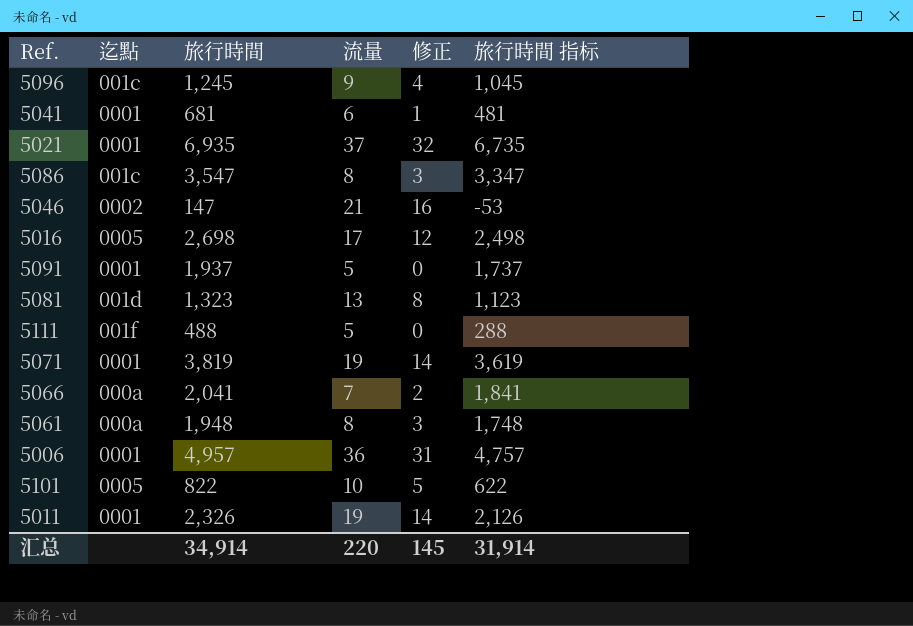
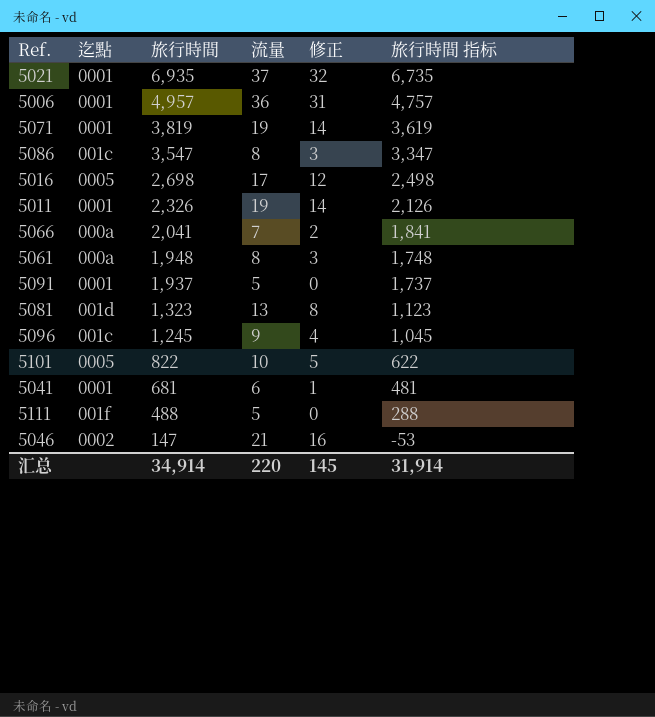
row order: none -> 旅行時間 descending

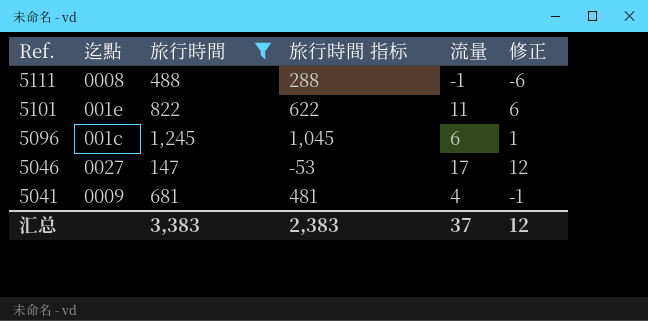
filter: none -> 旅行時間 <= 1,245
row order: 旅行時間 descending -> Ref. descending
column 旅行時間 指标 | position: 6 -> 4
5111 | 迄點: 001f -> 0008
5111 | 流量: 5 -> -1
5111 | 修正: 0 -> -6
5101 | 迄點: 0005 -> 001e
5101 | 流量: 10 -> 11
5101 | 修正: 5 -> 6
5096 | 流量: 9 -> 6
5096 | 修正: 4 -> 1
5046 | 迄點: 0002 -> 0027
5046 | 流量: 21 -> 17
5046 | 修正: 16 -> 12
5041 | 迄點: 0001 -> 0009
5041 | 流量: 6 -> 4
5041 | 修正: 1 -> -1
汇总 | 旅行時間: 34,914 -> 3,383
汇总 | 旅行時間 指标: 31,914 -> 2,383
汇总 | 流量: 220 -> 37
汇总 | 修正: 145 -> 12

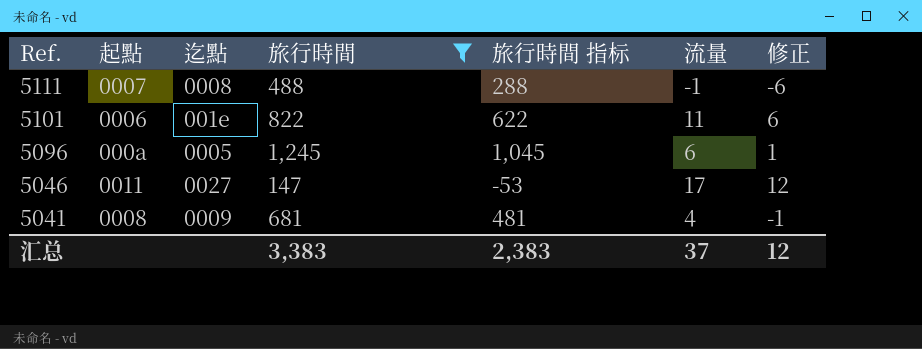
column 起點 | position: none -> 2
5096 | 迄點: 001c -> 0005

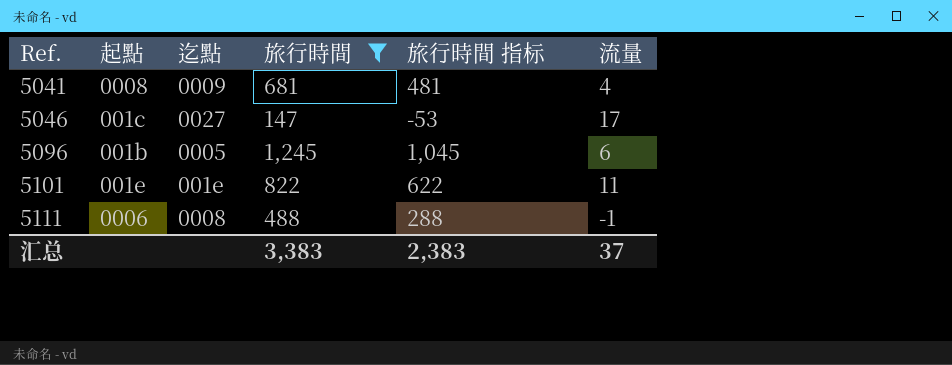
row order: Ref. descending -> Ref. ascending
column 修正 | formula: [流量] - 5 -> none
5046 | 起點: 0011 -> 001c
5096 | 起點: 000a -> 001b
5101 | 起點: 0006 -> 001e
5111 | 起點: 0007 -> 0006

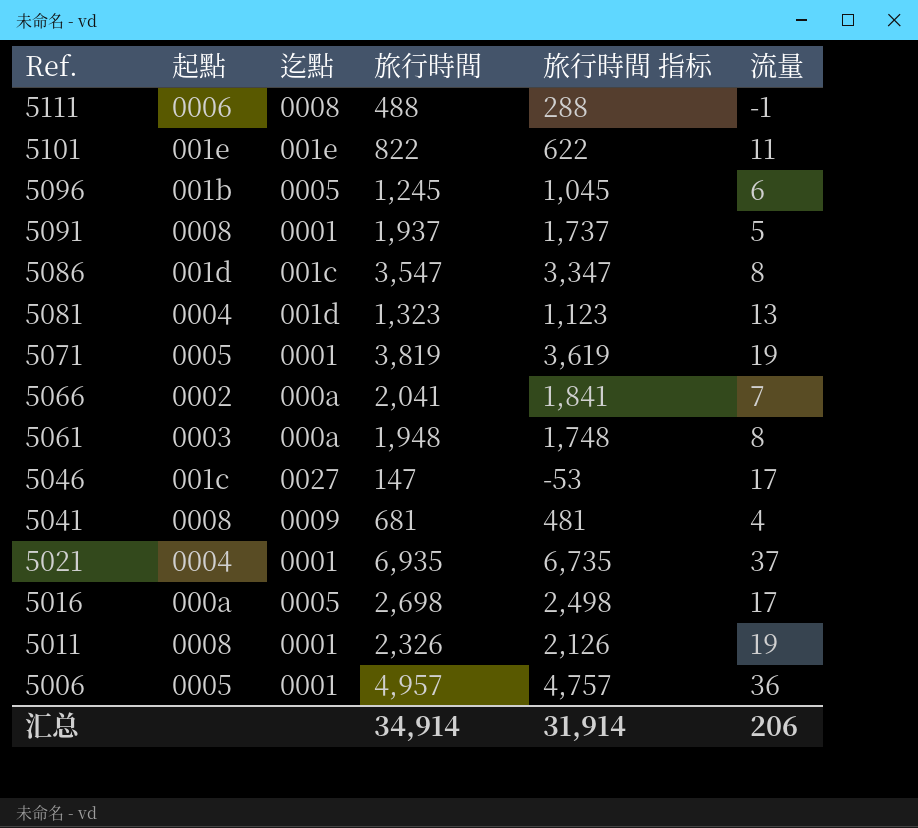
filter: 旅行時間 <= 1,245 -> none
row order: Ref. ascending -> Ref. descending
汇总 | 旅行時間: 3,383 -> 34,914
汇总 | 旅行時間 指标: 2,383 -> 31,914
汇总 | 流量: 37 -> 206

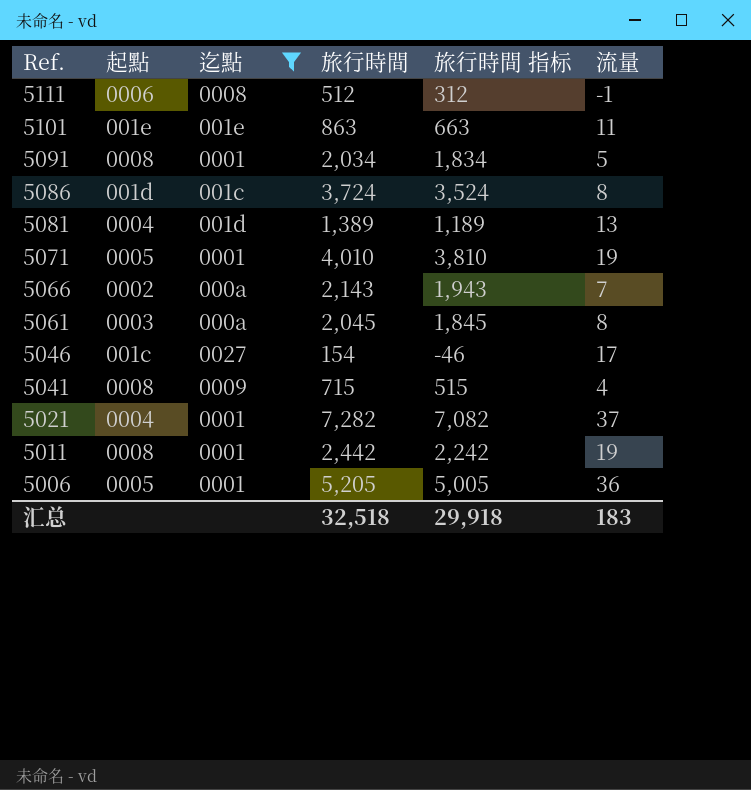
filter: none -> 迄點 != 0005
5111 | 旅行時間: 488 -> 512
5111 | 旅行時間 指标: 288 -> 312
5101 | 旅行時間: 822 -> 863
5101 | 旅行時間 指标: 622 -> 663
5091 | 旅行時間: 1,937 -> 2,034
5091 | 旅行時間 指标: 1,737 -> 1,834
5086 | 旅行時間: 3,547 -> 3,724
5086 | 旅行時間 指标: 3,347 -> 3,524
5081 | 旅行時間: 1,323 -> 1,389
5081 | 旅行時間 指标: 1,123 -> 1,189
5071 | 旅行時間: 3,819 -> 4,010
5071 | 旅行時間 指标: 3,619 -> 3,810
5066 | 旅行時間: 2,041 -> 2,143
5066 | 旅行時間 指标: 1,841 -> 1,943
5061 | 旅行時間: 1,948 -> 2,045
5061 | 旅行時間 指标: 1,748 -> 1,845
5046 | 旅行時間: 147 -> 154
5046 | 旅行時間 指标: -53 -> -46
5041 | 旅行時間: 681 -> 715
5041 | 旅行時間 指标: 481 -> 515
5021 | 旅行時間: 6,935 -> 7,282
5021 | 旅行時間 指标: 6,735 -> 7,082
5011 | 旅行時間: 2,326 -> 2,442
5011 | 旅行時間 指标: 2,126 -> 2,242
5006 | 旅行時間: 4,957 -> 5,205
5006 | 旅行時間 指标: 4,757 -> 5,005
汇总 | 旅行時間: 34,914 -> 32,518
汇总 | 旅行時間 指标: 31,914 -> 29,918
汇总 | 流量: 206 -> 183

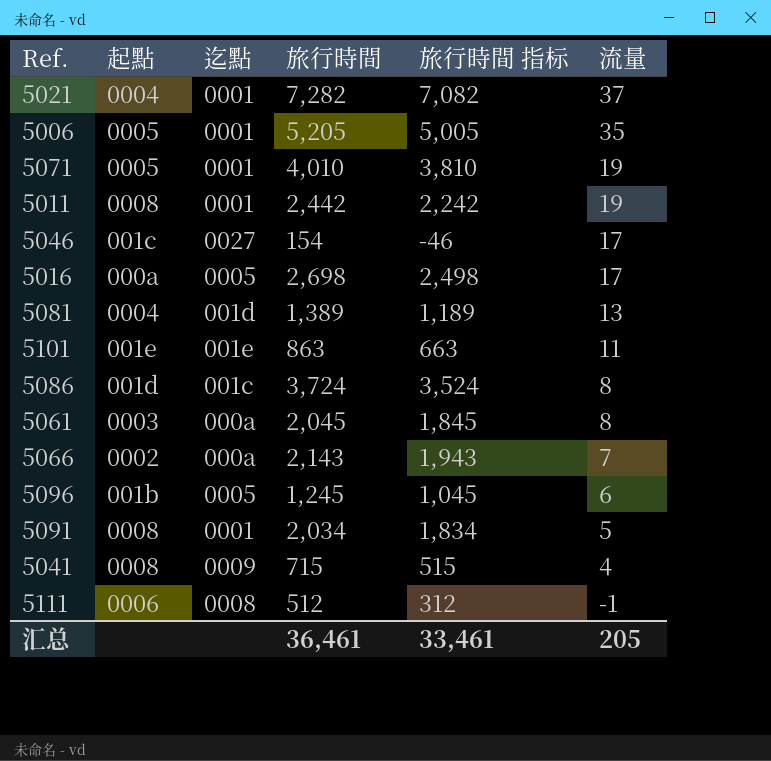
filter: 迄點 != 0005 -> none
row order: Ref. descending -> 流量 descending
5006 | 流量: 36 -> 35
汇总 | 旅行時間: 32,518 -> 36,461
汇总 | 旅行時間 指标: 29,918 -> 33,461
汇总 | 流量: 183 -> 205

